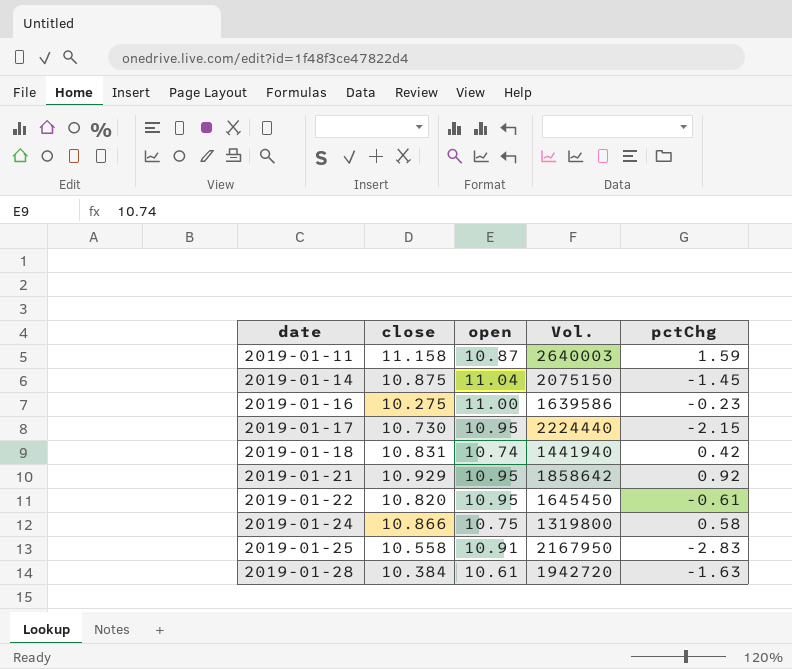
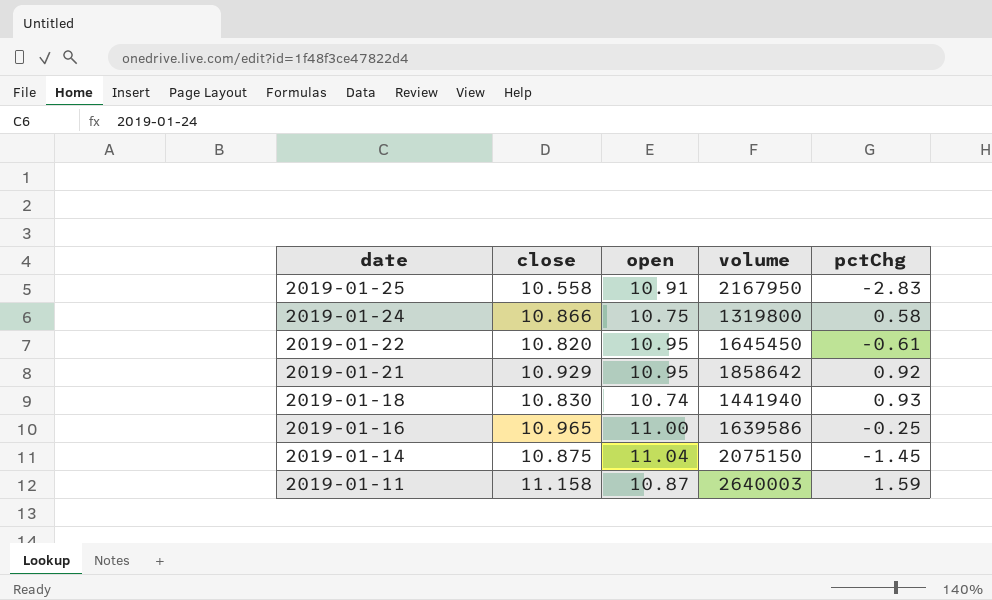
row order: date ascending -> date descending
column name: Vol. -> volume
row 2019-01-17: 10.730 | 10.95 | 2224440 | -2.15 -> none
row 2019-01-28: 10.384 | 10.61 | 1942720 | -1.63 -> none
2019-01-18 | close: 10.831 -> 10.830
2019-01-18 | pctChg: 0.42 -> 0.93
2019-01-16 | close: 10.275 -> 10.965
2019-01-16 | pctChg: -0.23 -> -0.25

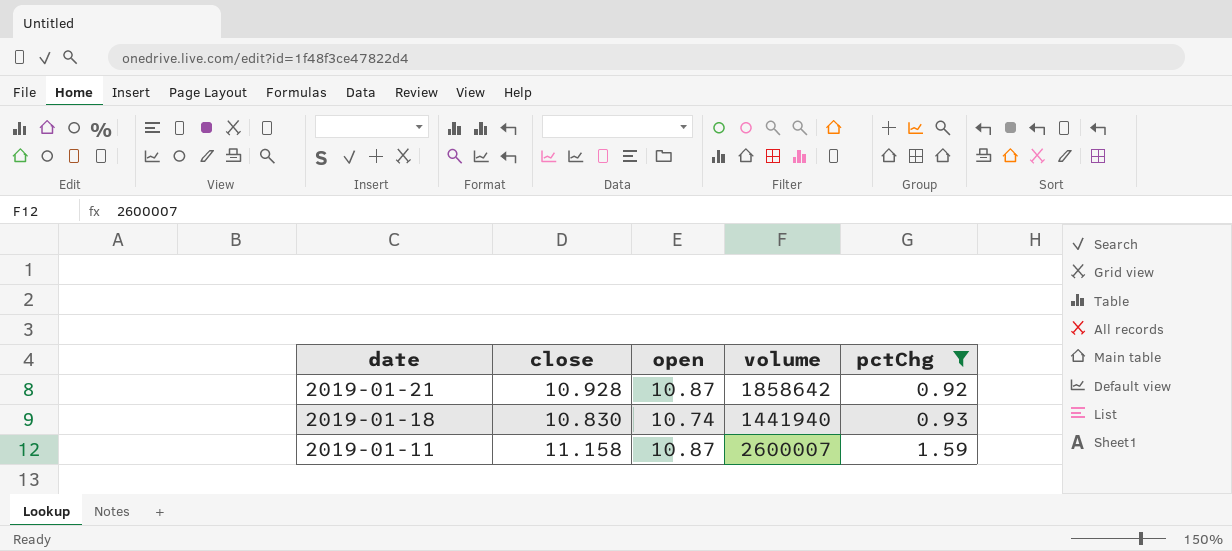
filter: none -> pctChg >= 0.92
2019-01-21 | close: 10.929 -> 10.928
2019-01-21 | open: 10.95 -> 10.87
2019-01-11 | volume: 2640003 -> 2600007

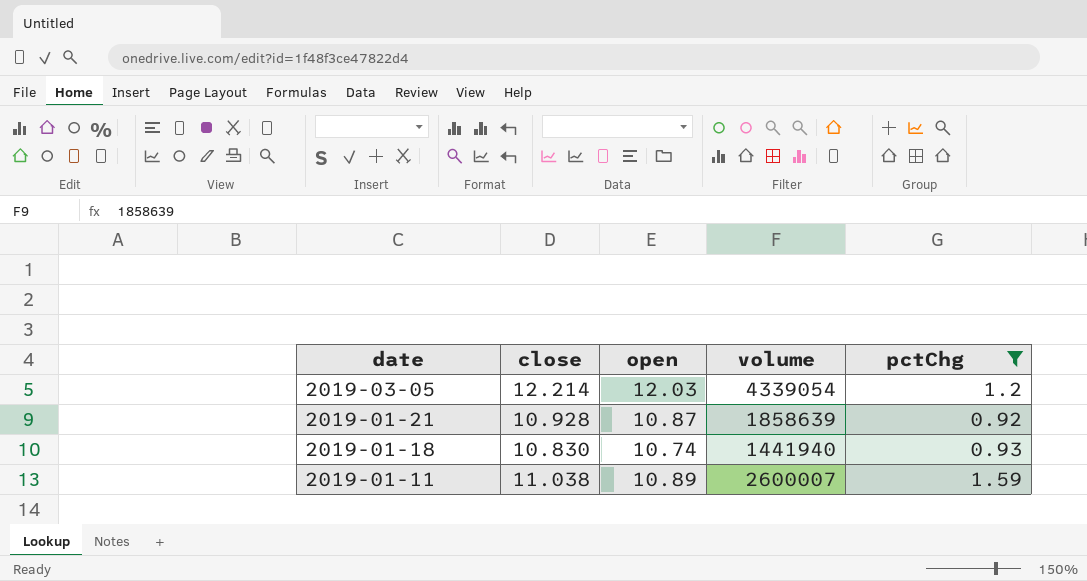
row 2019-03-05: none -> 12.214 | 12.03 | 4339054 | 1.2
2019-01-21 | volume: 1858642 -> 1858639
2019-01-11 | close: 11.158 -> 11.038
2019-01-11 | open: 10.87 -> 10.89

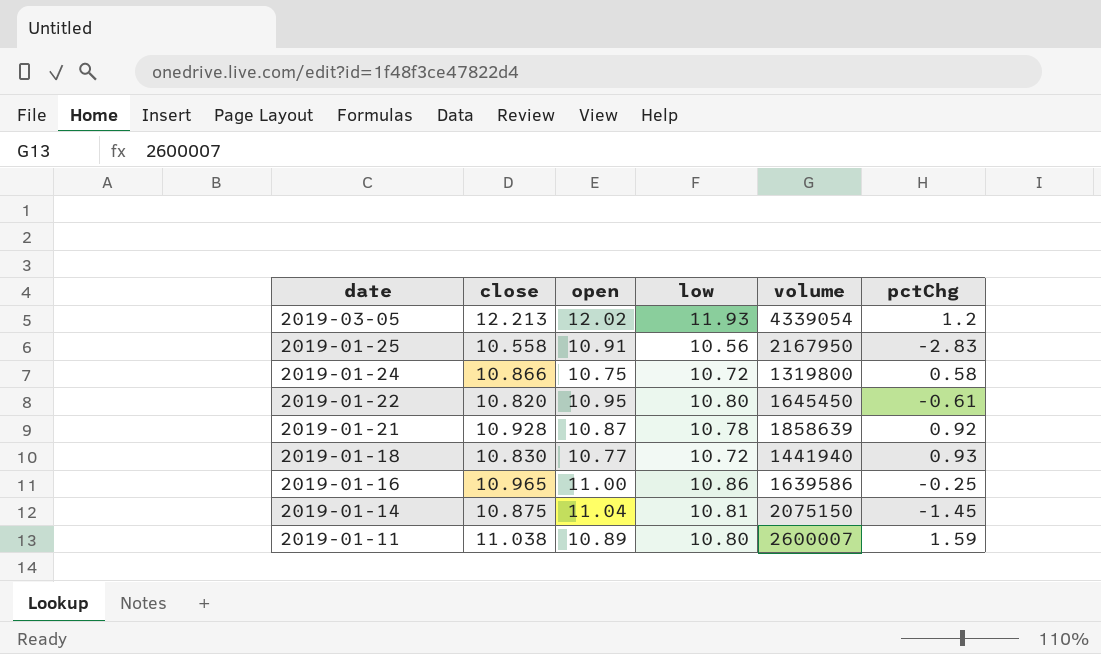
filter: pctChg >= 0.92 -> none
column low | position: none -> 4
2019-03-05 | close: 12.214 -> 12.213
2019-03-05 | open: 12.03 -> 12.02
2019-01-18 | open: 10.74 -> 10.77

